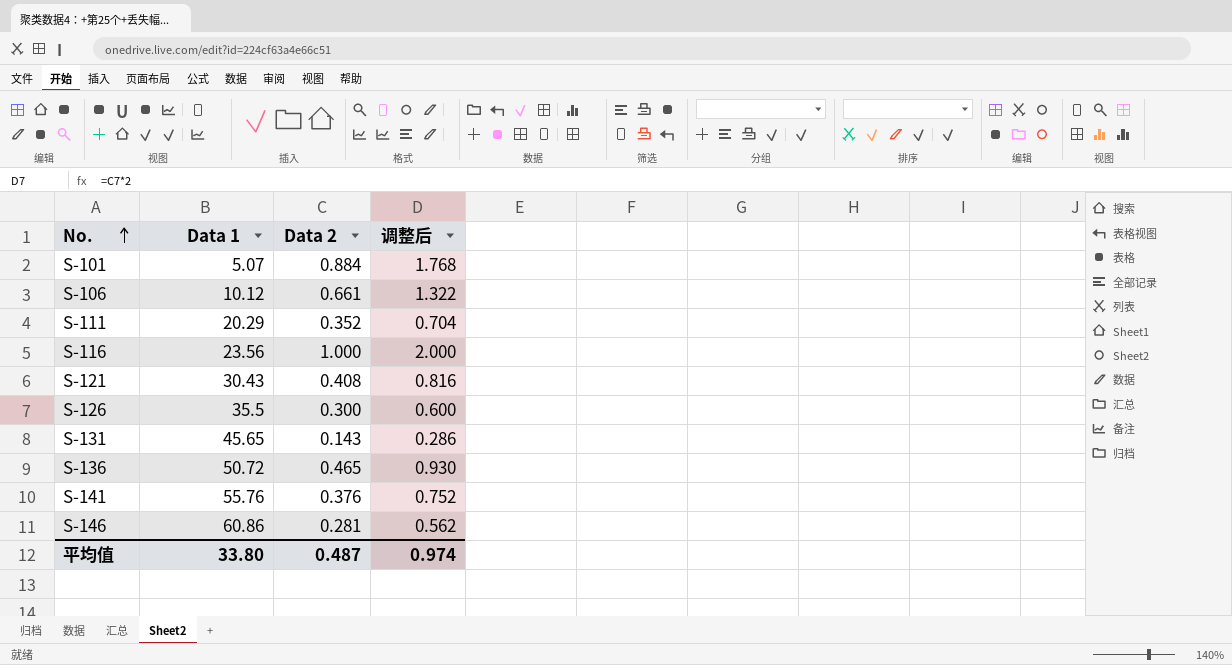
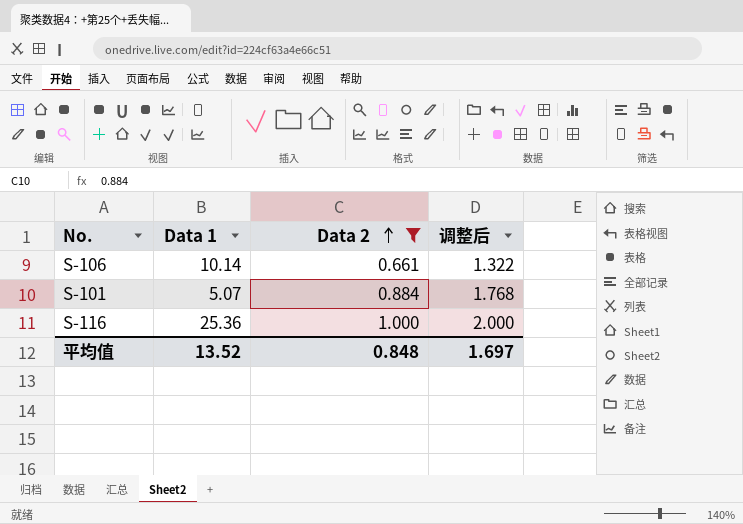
filter: none -> Data 2 >= 0.661
row order: No. ascending -> Data 2 ascending
S-106 | Data 1: 10.12 -> 10.14
S-116 | Data 1: 23.56 -> 25.36
平均值 | Data 1: 33.80 -> 13.52
平均值 | Data 2: 0.487 -> 0.848
平均值 | 调整后: 0.974 -> 1.697

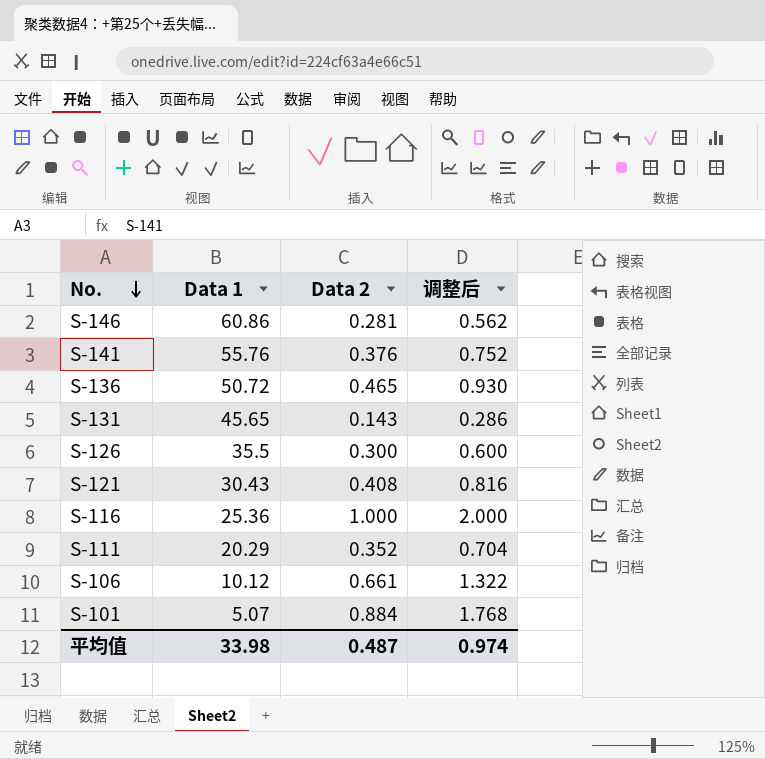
filter: Data 2 >= 0.661 -> none
row order: Data 2 ascending -> No. descending
S-106 | Data 1: 10.14 -> 10.12
平均值 | Data 1: 13.52 -> 33.98
平均值 | Data 2: 0.848 -> 0.487
平均值 | 调整后: 1.697 -> 0.974

